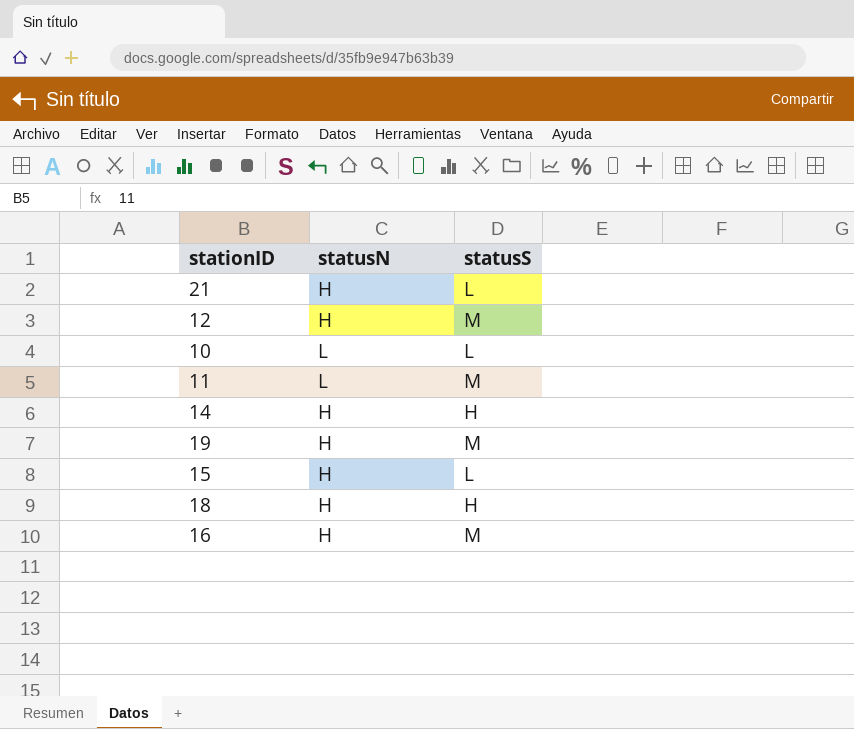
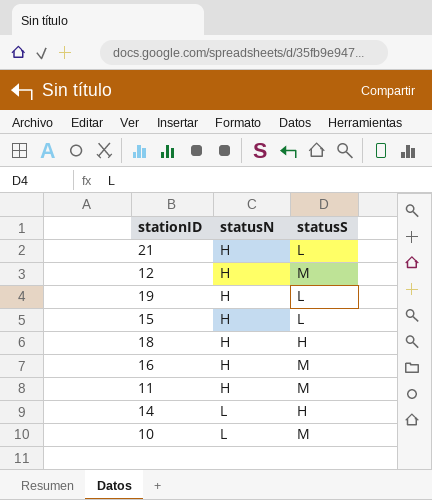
row order: none -> statusN ascending
19 | statusS: M -> L
11 | statusN: L -> H
14 | statusN: H -> L
10 | statusS: L -> M

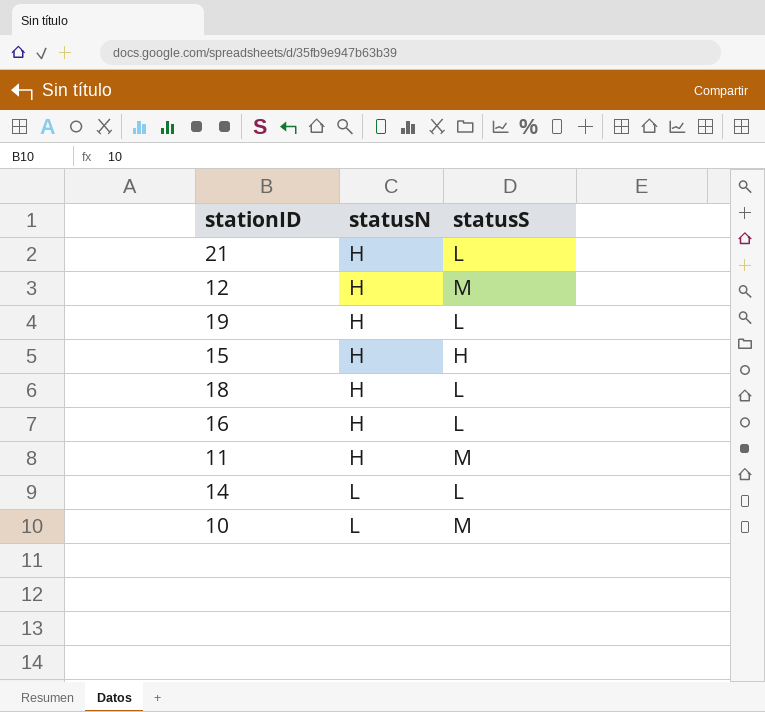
15 | statusS: L -> H
18 | statusS: H -> L
16 | statusS: M -> L
14 | statusS: H -> L

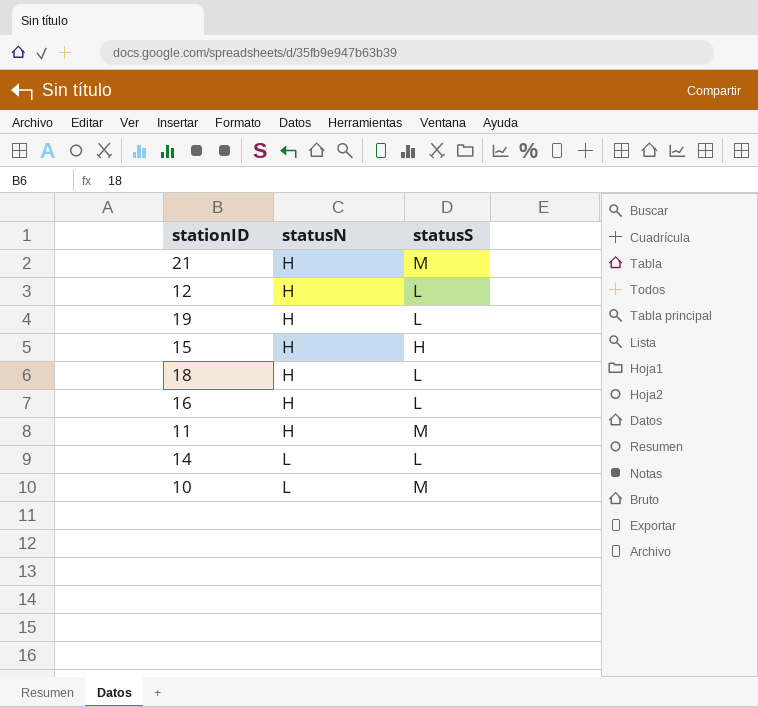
21 | statusS: L -> M
12 | statusS: M -> L

